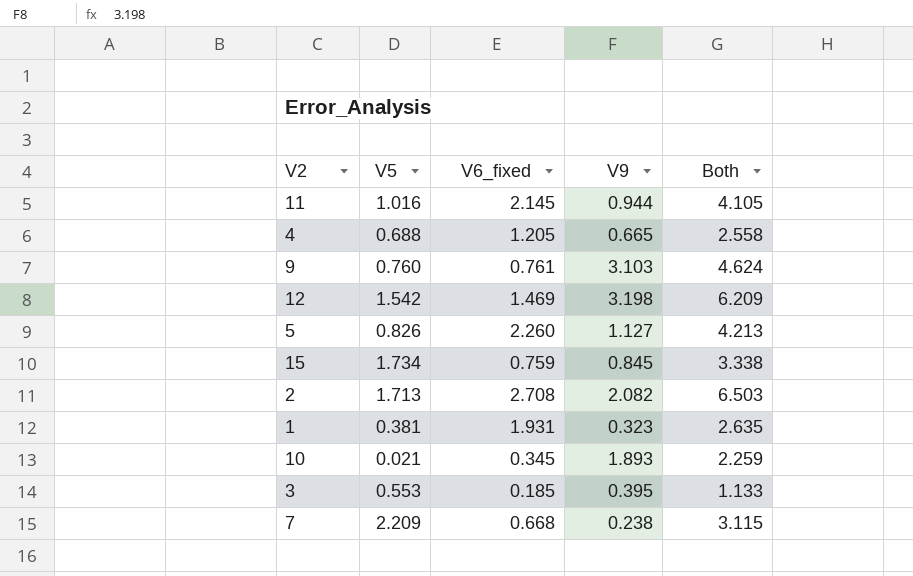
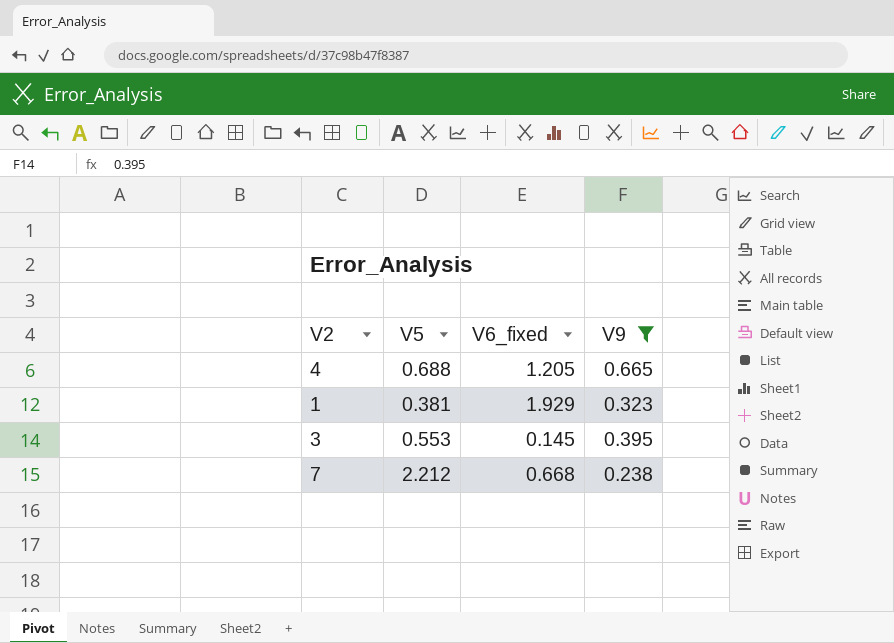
filter: none -> V9 <= 0.665
column Both | formula: [V5] + [V6_fixed] + [V9] -> none
1 | V6_fixed: 1.931 -> 1.929
3 | V6_fixed: 0.185 -> 0.145
7 | V5: 2.209 -> 2.212

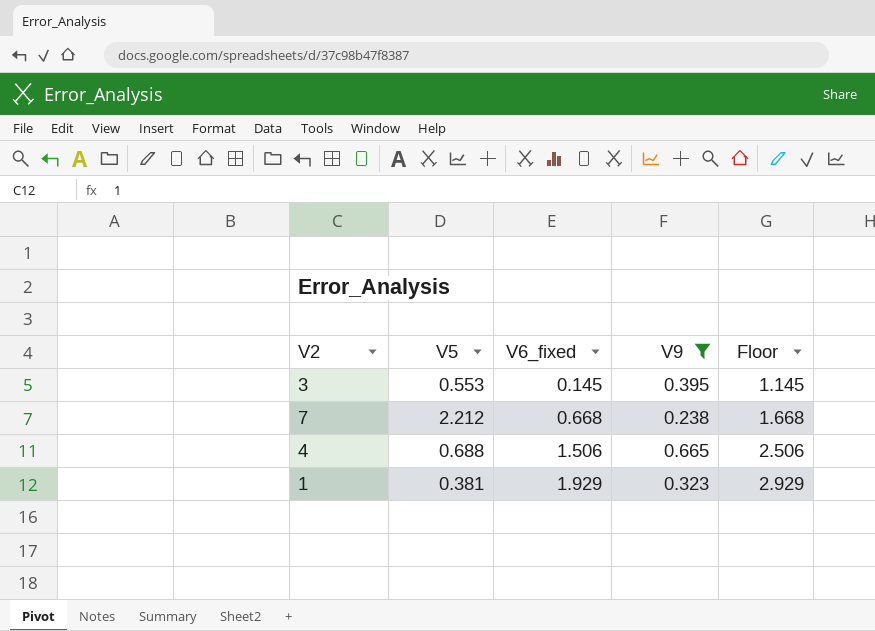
row order: none -> V6_fixed ascending
column Floor | formula: none -> [V6_fixed] + 1
4 | V6_fixed: 1.205 -> 1.506

